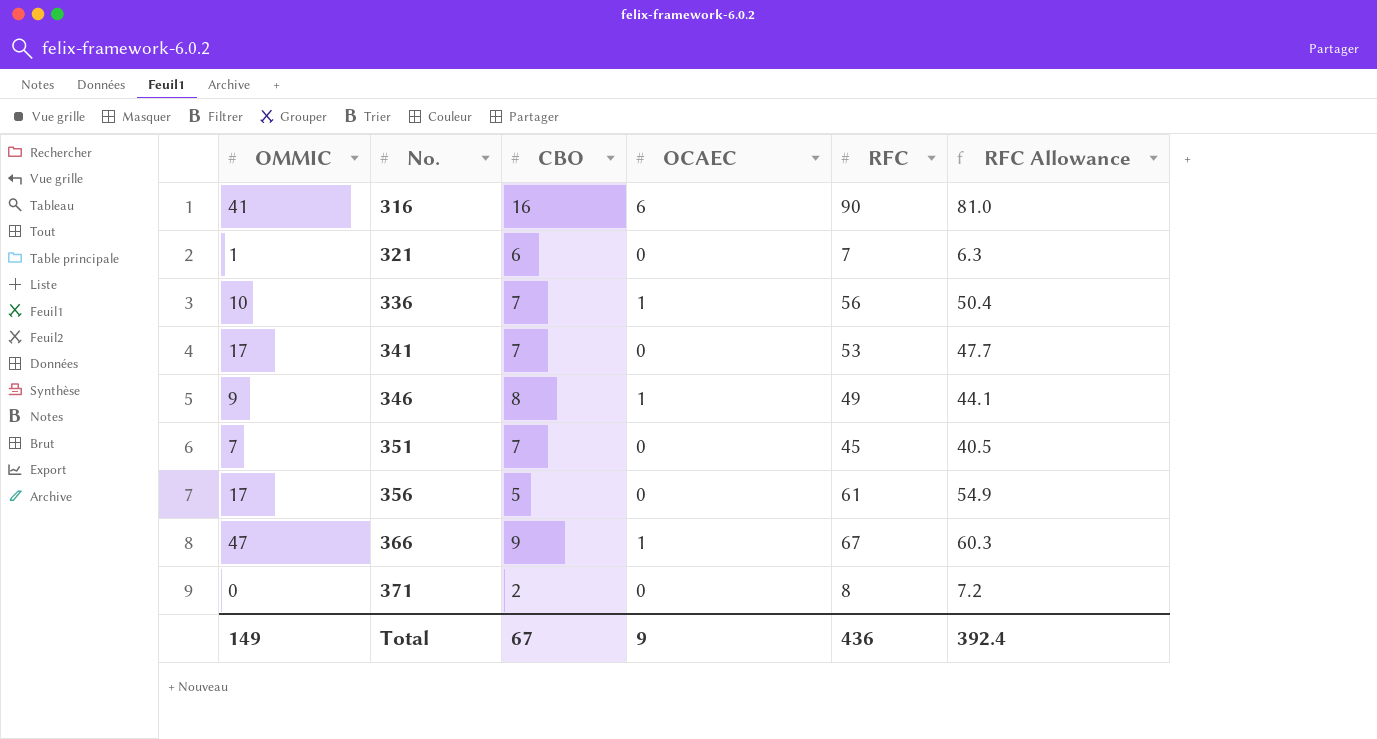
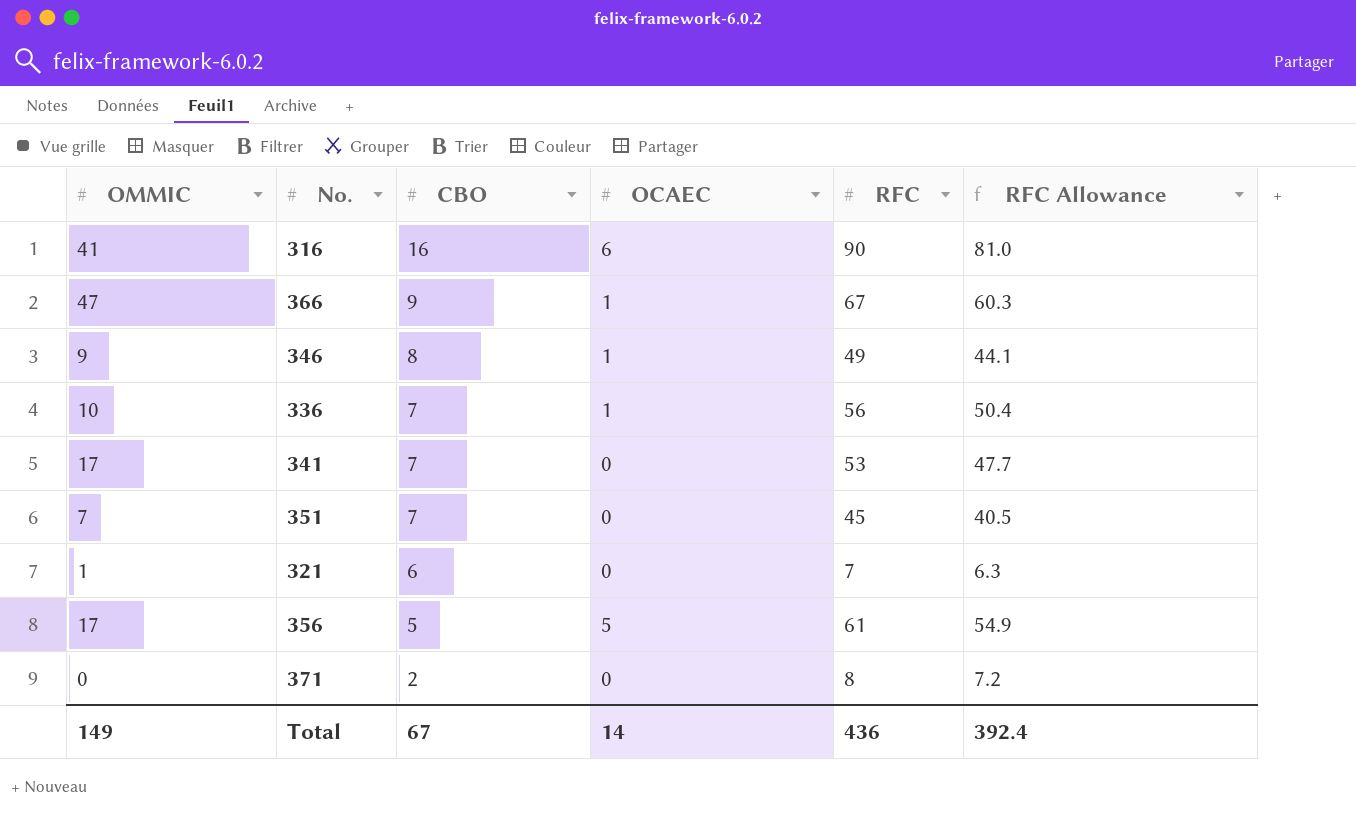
row order: No. ascending -> CBO descending
356 | OCAEC: 0 -> 5
Total | OCAEC: 9 -> 14

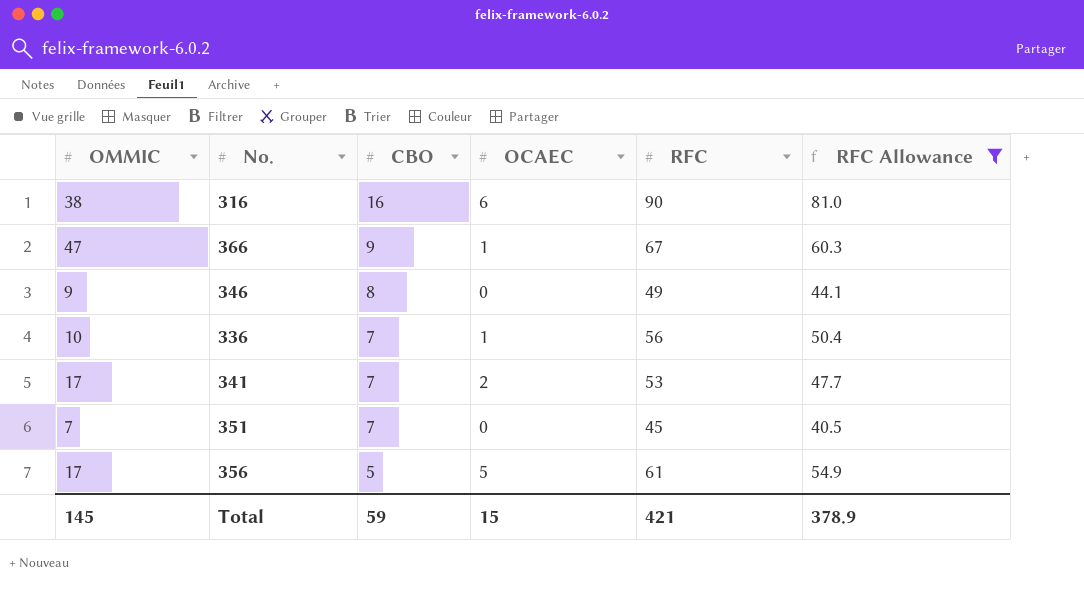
filter: none -> RFC Allowance >= 40.5
316 | OMMIC: 41 -> 38
346 | OCAEC: 1 -> 0
341 | OCAEC: 0 -> 2
Total | OMMIC: 149 -> 145
Total | CBO: 67 -> 59
Total | OCAEC: 14 -> 15
Total | RFC: 436 -> 421
Total | RFC Allowance: 392.4 -> 378.9

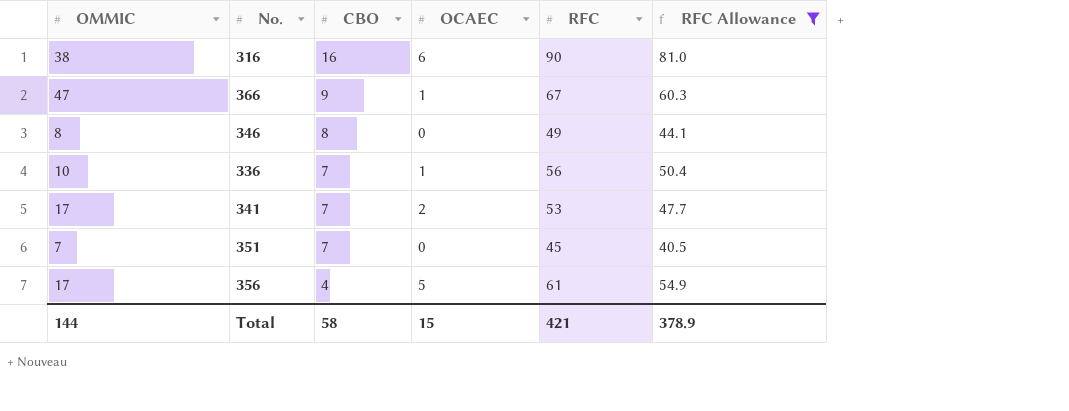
346 | OMMIC: 9 -> 8
356 | CBO: 5 -> 4
Total | OMMIC: 145 -> 144
Total | CBO: 59 -> 58

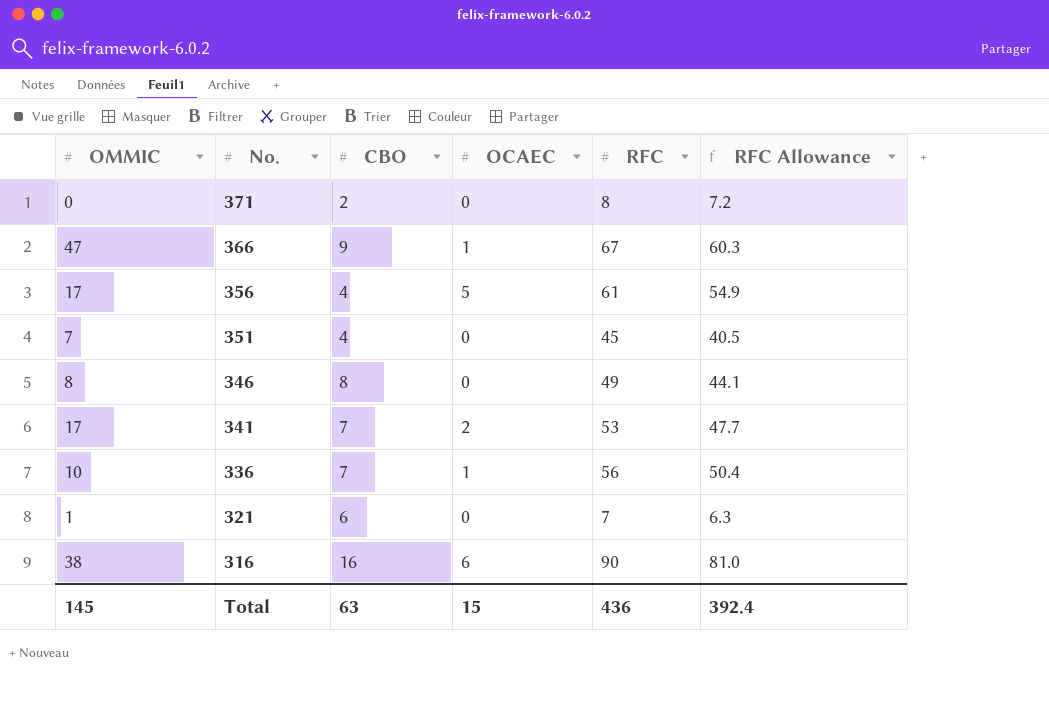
filter: RFC Allowance >= 40.5 -> none
row order: CBO descending -> No. descending
351 | CBO: 7 -> 4
Total | OMMIC: 144 -> 145
Total | CBO: 58 -> 63
Total | RFC: 421 -> 436
Total | RFC Allowance: 378.9 -> 392.4

